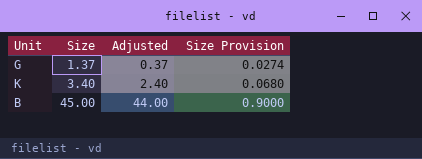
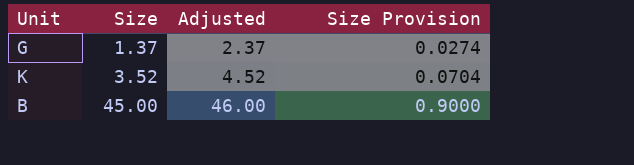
column Adjusted | formula: [Size] - 1 -> [Size] + 1
K | Size: 3.40 -> 3.52
K | Size Provision: 0.0680 -> 0.0704

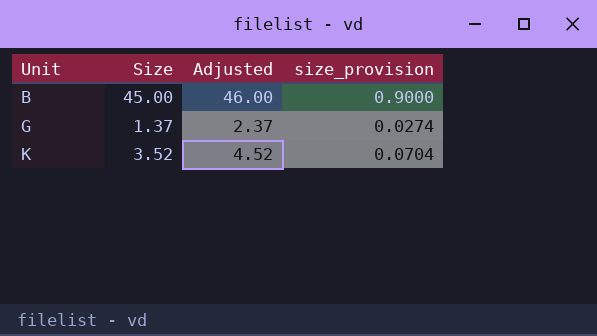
row order: Size ascending -> Unit ascending
column name: Size Provision -> size_provision

